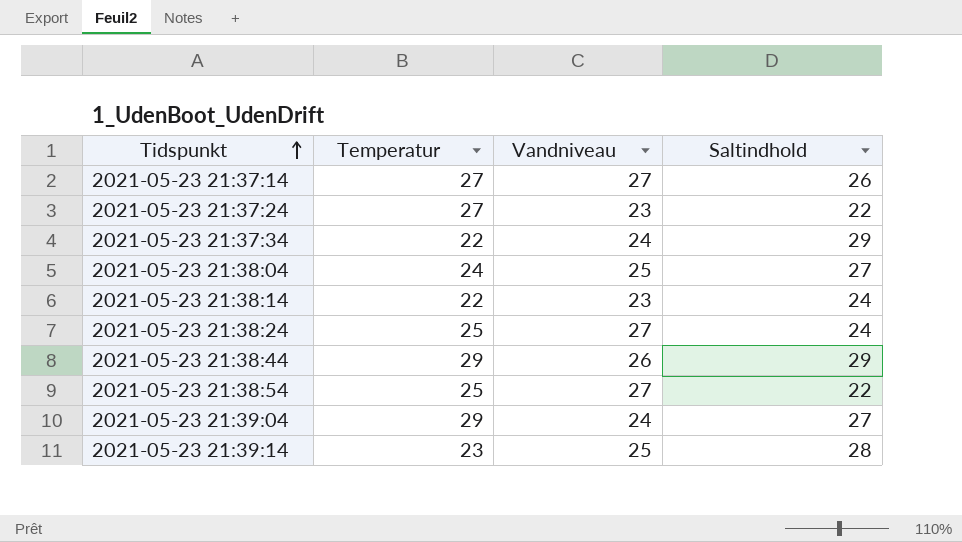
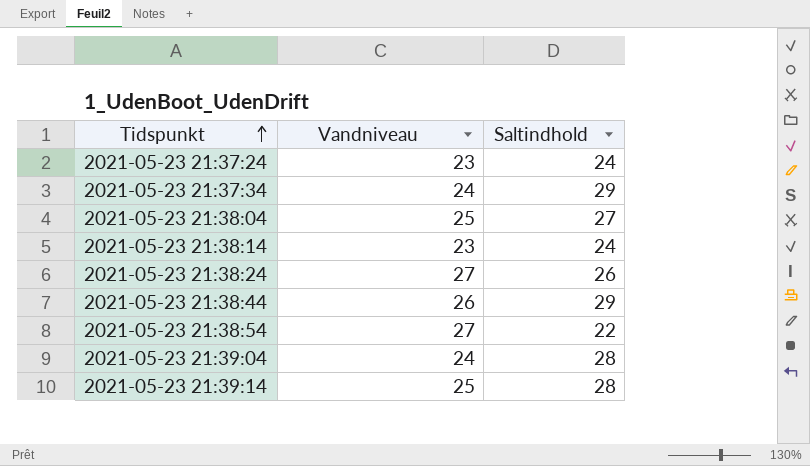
column Temperatur | position: 2 -> none
row 2021-05-23 21:37:14: 27 | 27 | 26 -> none
2021-05-23 21:37:24 | Saltindhold: 22 -> 24
2021-05-23 21:38:24 | Saltindhold: 24 -> 26
2021-05-23 21:39:04 | Saltindhold: 27 -> 28

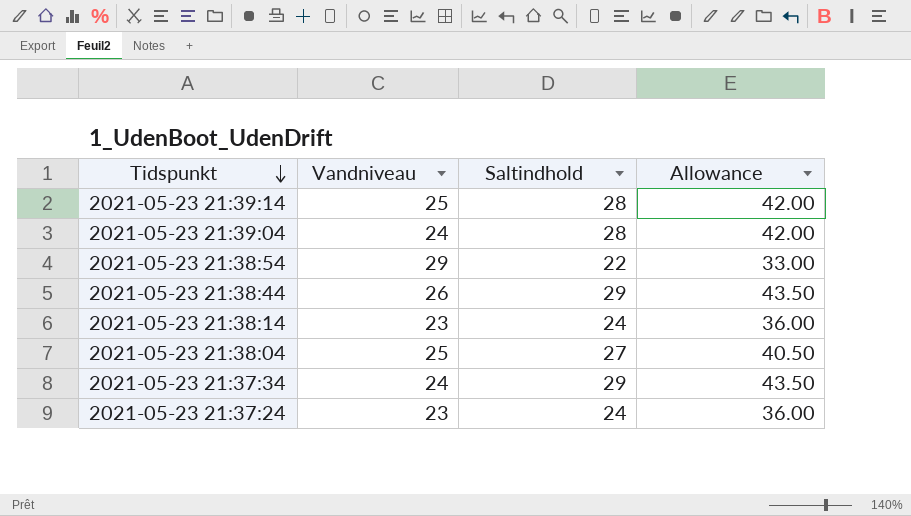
row order: Tidspunkt ascending -> Tidspunkt descending
column Allowance | formula: none -> [Saltindhold] * 1.5
row 2021-05-23 21:38:24: 27 | 26 -> none
2021-05-23 21:38:54 | Vandniveau: 27 -> 29

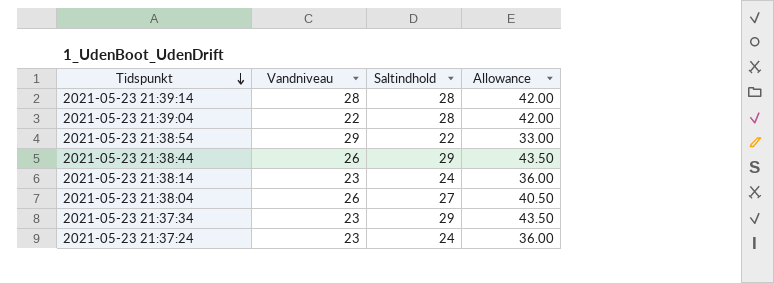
2021-05-23 21:39:14 | Vandniveau: 25 -> 28
2021-05-23 21:39:04 | Vandniveau: 24 -> 22
2021-05-23 21:38:04 | Vandniveau: 25 -> 26
2021-05-23 21:37:34 | Vandniveau: 24 -> 23

